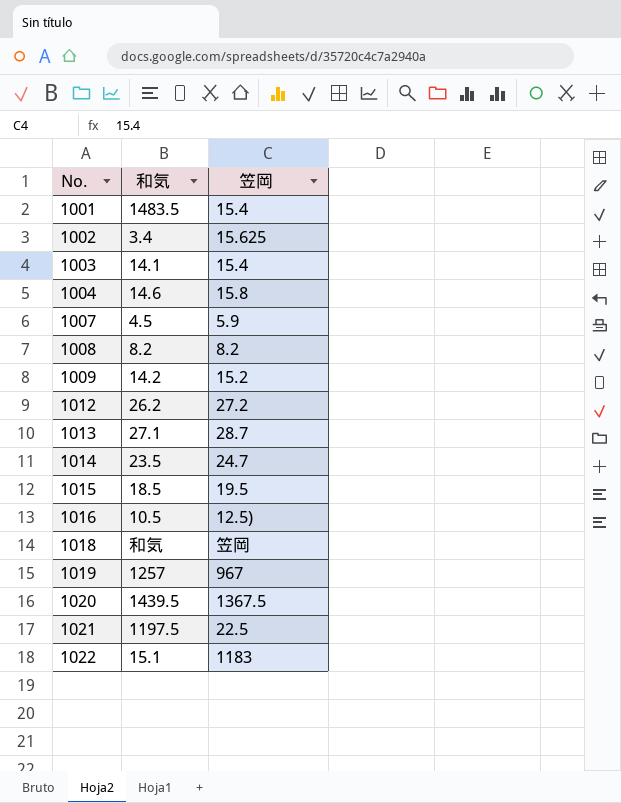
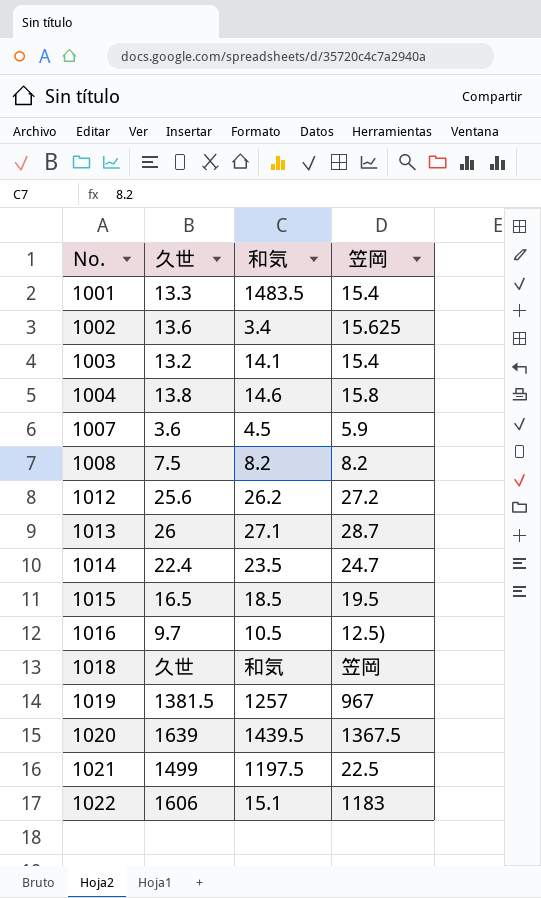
column 久世 | position: none -> 2
row 1009: 14.2 | 15.2 -> none

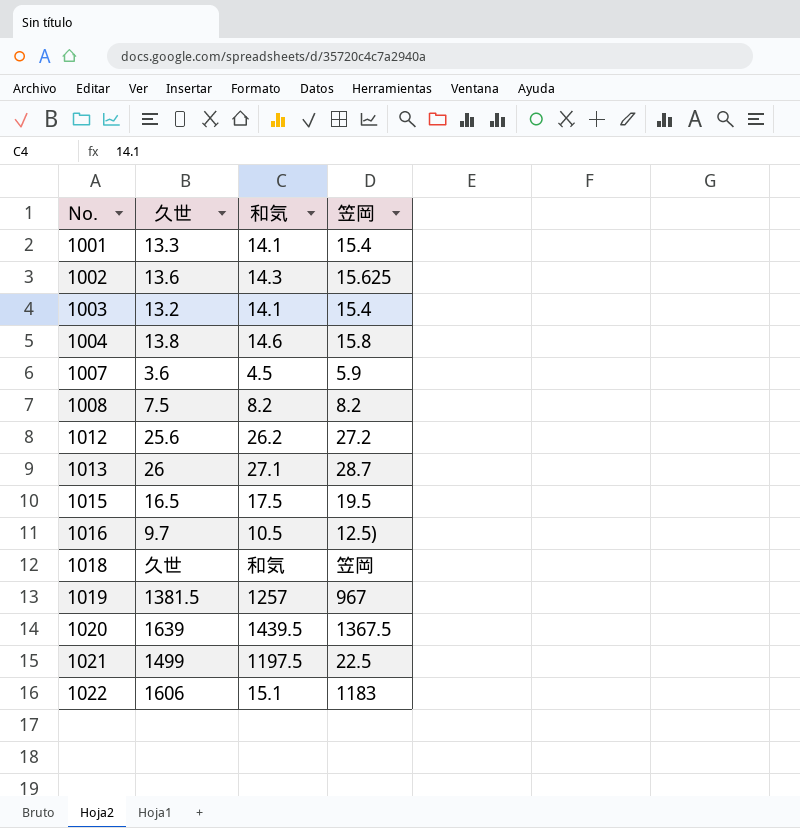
row 1014: 22.4 | 23.5 | 24.7 -> none
1001 | 和気: 1483.5 -> 14.1
1002 | 和気: 3.4 -> 14.3
1015 | 和気: 18.5 -> 17.5

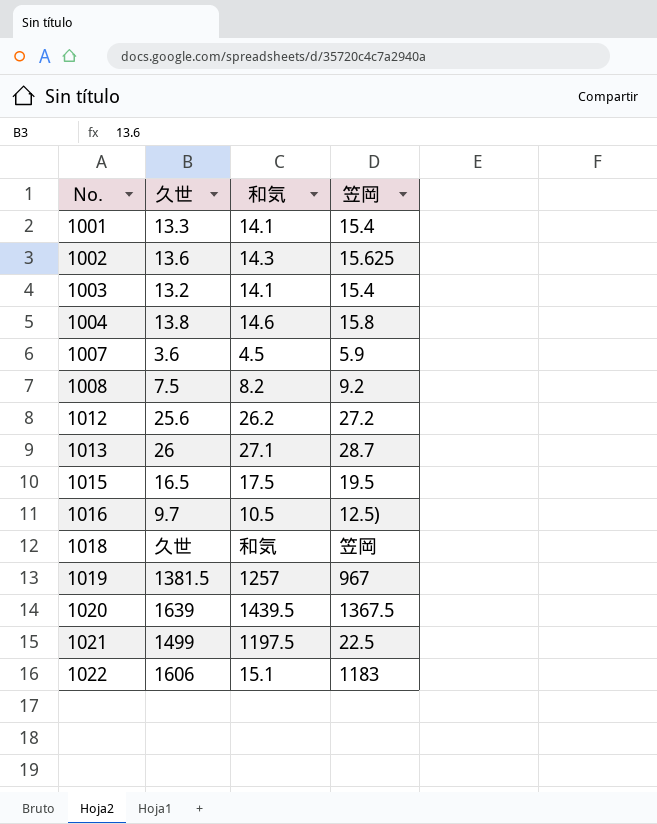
1008 | 笠岡: 8.2 -> 9.2

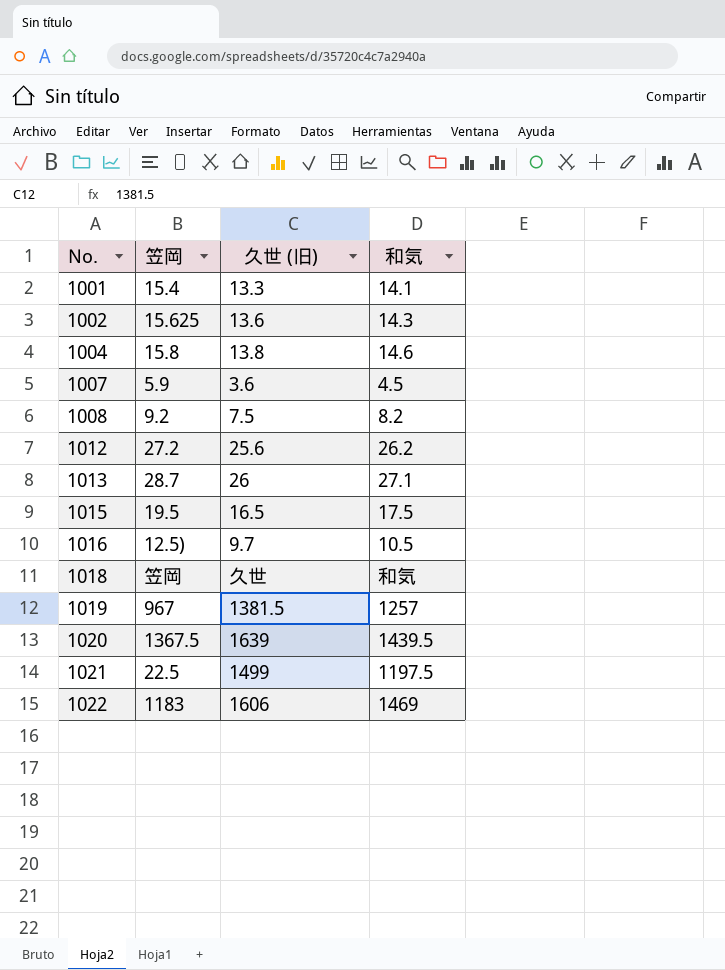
column 笠岡 | position: 4 -> 2
column name: 久世 -> 久世 (旧)
row 1003: 13.2 | 14.1 | 15.4 -> none
1022 | 和気: 15.1 -> 1469

